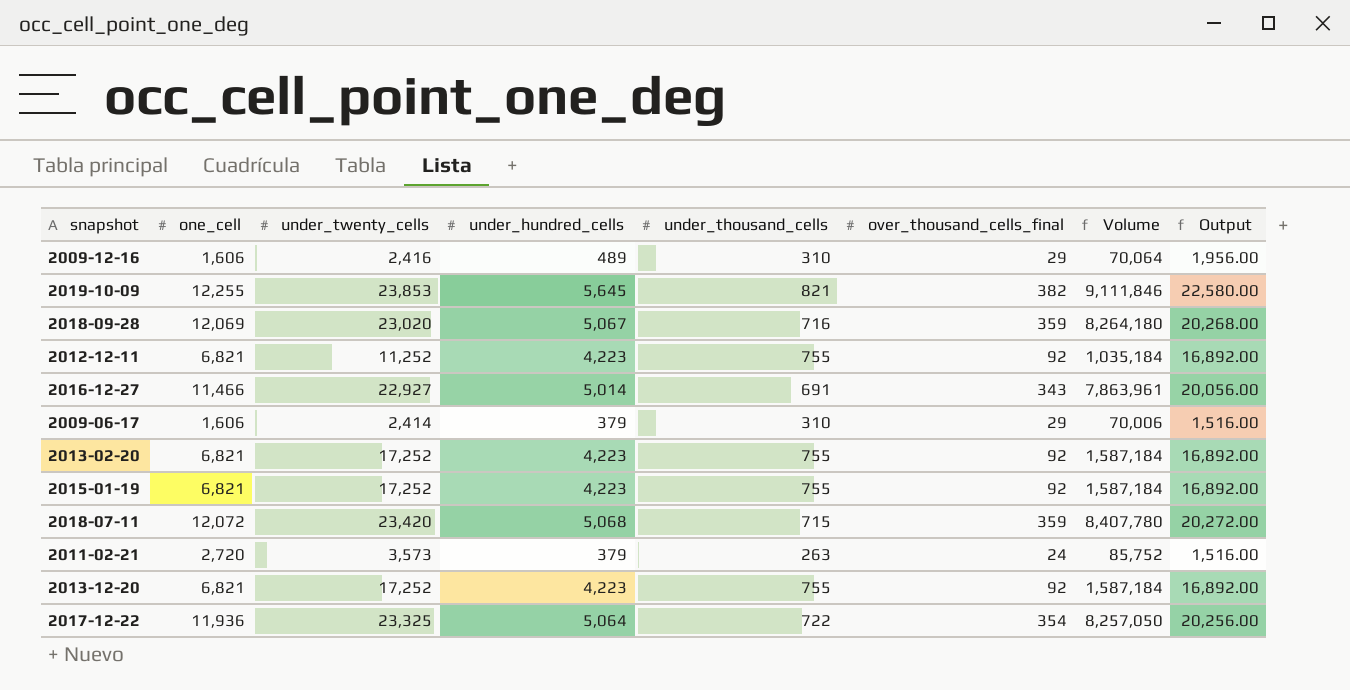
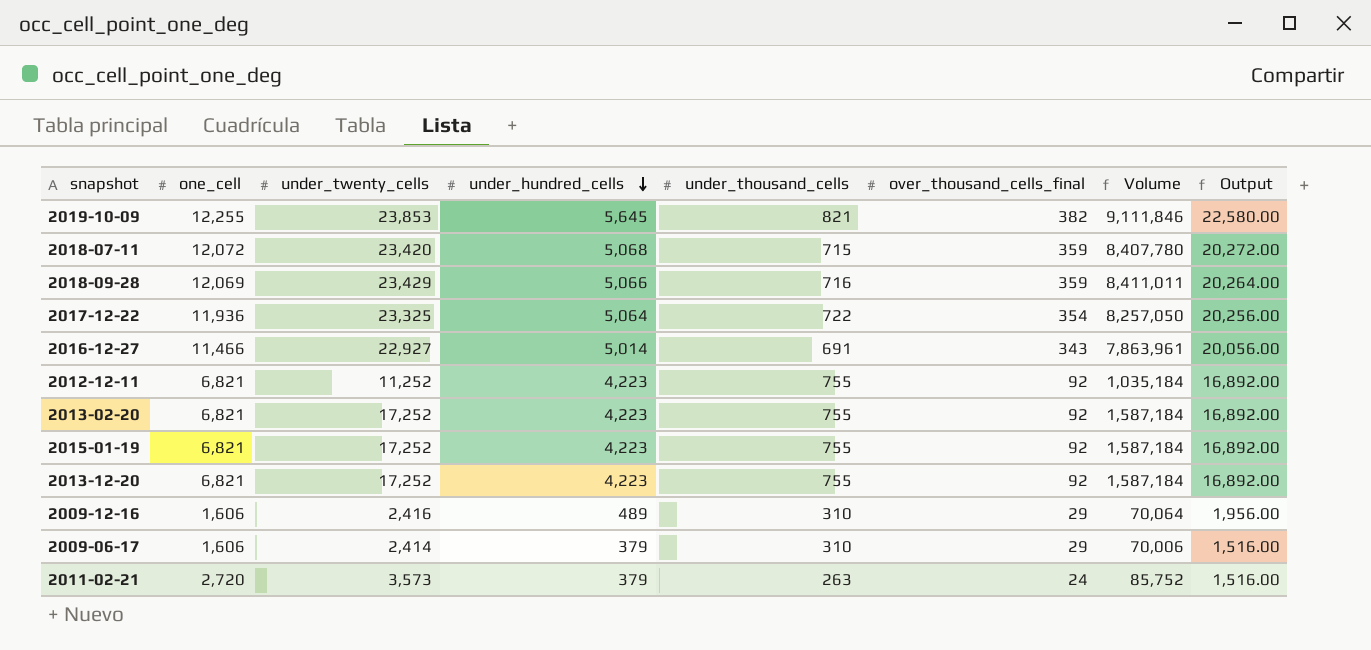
row order: none -> under_hundred_cells descending
2018-09-28 | under_twenty_cells: 23,020 -> 23,429
2018-09-28 | under_hundred_cells: 5,067 -> 5,066
2018-09-28 | Volume: 8,264,180 -> 8,411,011
2018-09-28 | Output: 20,268.00 -> 20,264.00

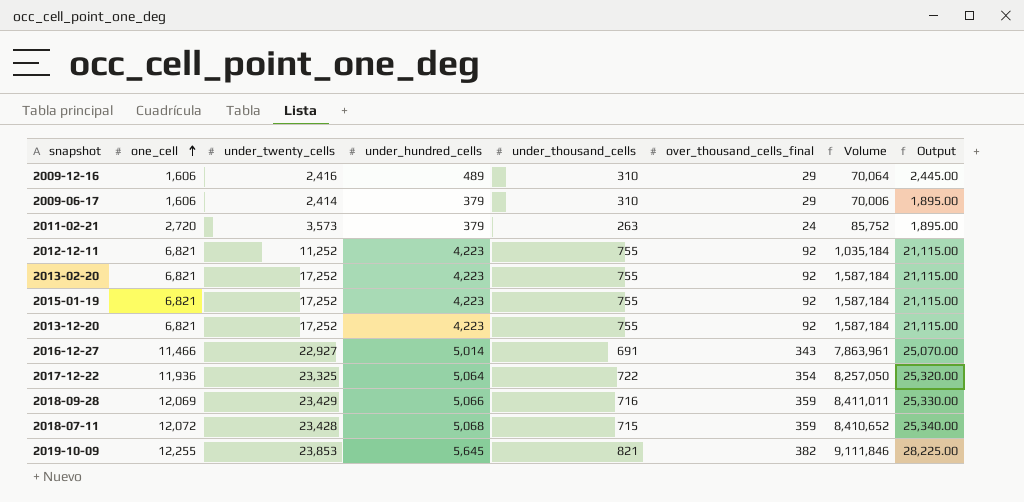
row order: under_hundred_cells descending -> one_cell ascending
column Output | formula: [under_hundred_cells] * 4 -> [under_hundred_cells] * 5
2018-07-11 | under_twenty_cells: 23,420 -> 23,428
2018-07-11 | Volume: 8,407,780 -> 8,410,652

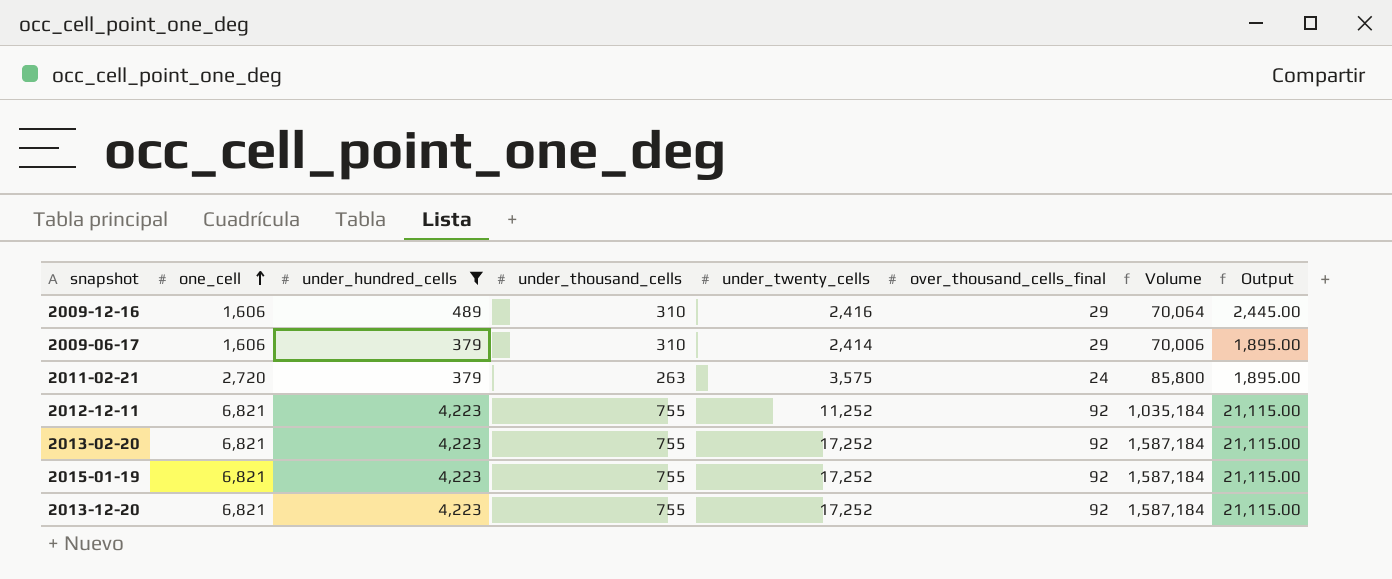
filter: none -> under_hundred_cells <= 4,223
column under_twenty_cells | position: 3 -> 5
2011-02-21 | under_twenty_cells: 3,573 -> 3,575
2011-02-21 | Volume: 85,752 -> 85,800

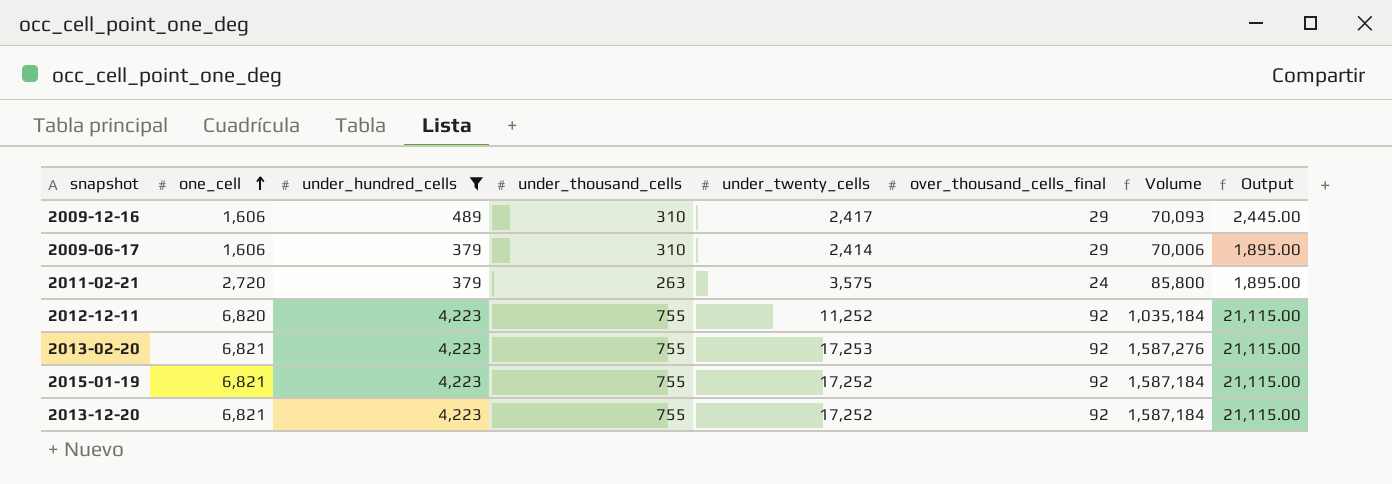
2009-12-16 | under_twenty_cells: 2,416 -> 2,417
2009-12-16 | Volume: 70,064 -> 70,093
2012-12-11 | one_cell: 6,821 -> 6,820
2013-02-20 | under_twenty_cells: 17,252 -> 17,253
2013-02-20 | Volume: 1,587,184 -> 1,587,276

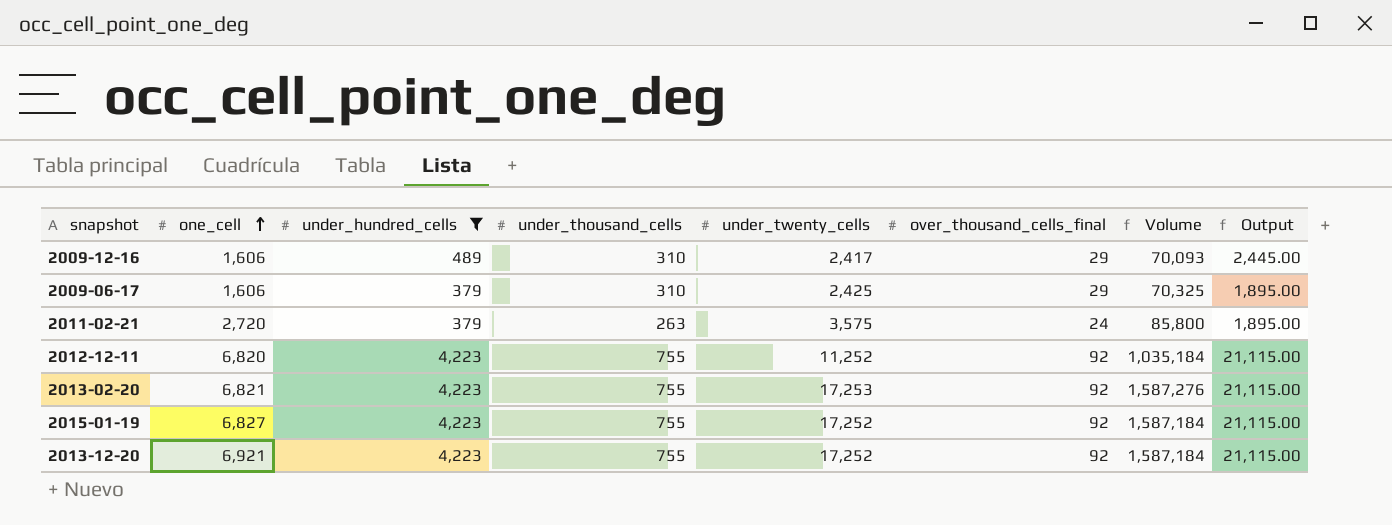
2009-06-17 | under_twenty_cells: 2,414 -> 2,425
2009-06-17 | Volume: 70,006 -> 70,325
2015-01-19 | one_cell: 6,821 -> 6,827
2013-12-20 | one_cell: 6,821 -> 6,921

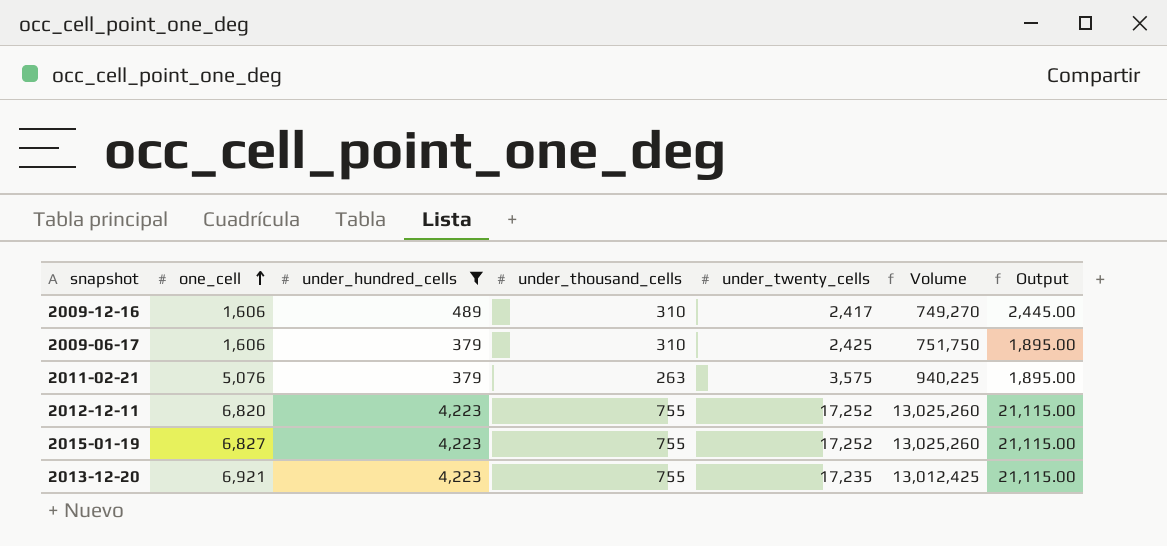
column over_thousand_cells_final | position: 6 -> none
column Volume | formula: [under_twenty_cells] * [over_thousand_cells_final] -> [under_thousand_cells] * [under_twenty_cells]
row 2013-02-20: 6,821 | 4,223 | 755 | 17,253 | 92 | 1,587,276 | 21,115.00 -> none
2011-02-21 | one_cell: 2,720 -> 5,076
2012-12-11 | under_twenty_cells: 11,252 -> 17,252
2013-12-20 | under_twenty_cells: 17,252 -> 17,235

